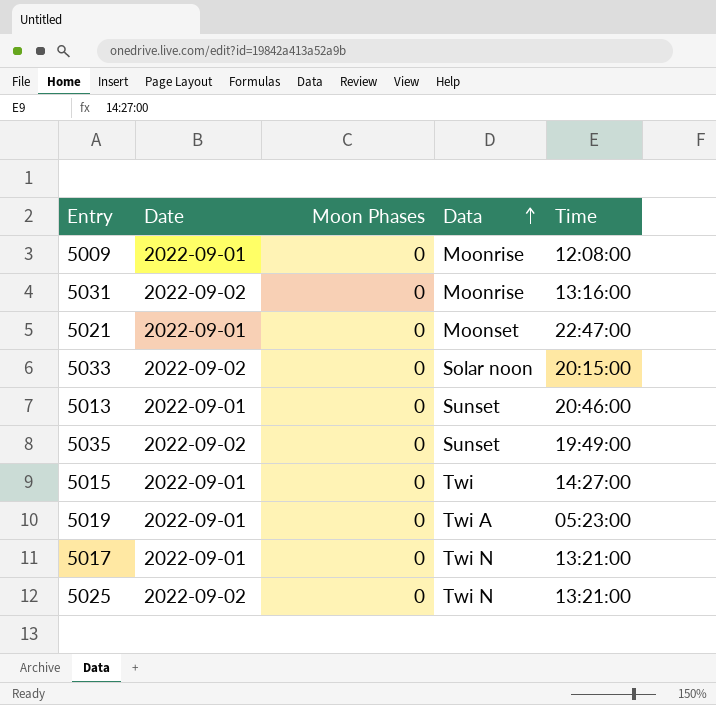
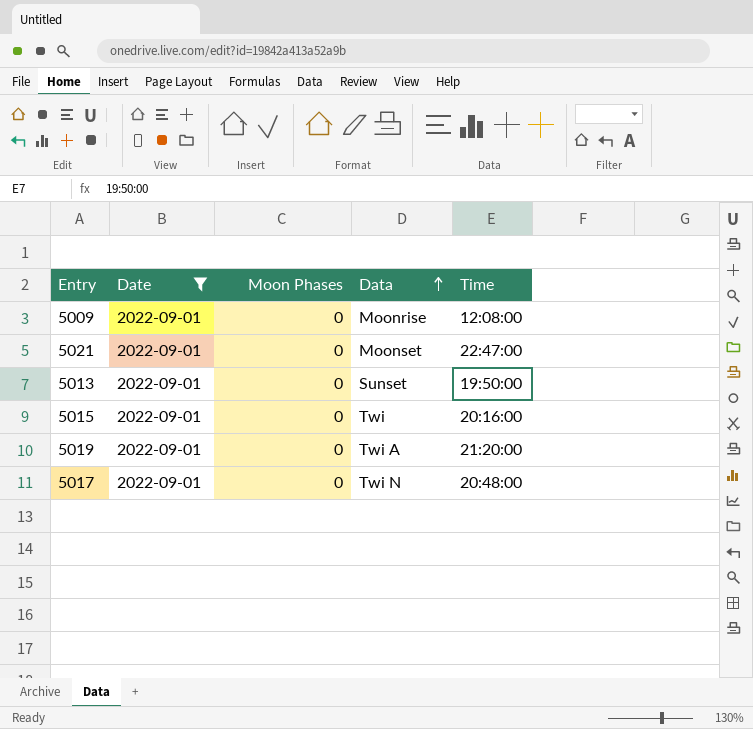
filter: none -> Date = 2022-09-01
5013 | Time: 20:46:00 -> 19:50:00
5015 | Time: 14:27:00 -> 20:16:00
5019 | Time: 05:23:00 -> 21:20:00
5017 | Time: 13:21:00 -> 20:48:00

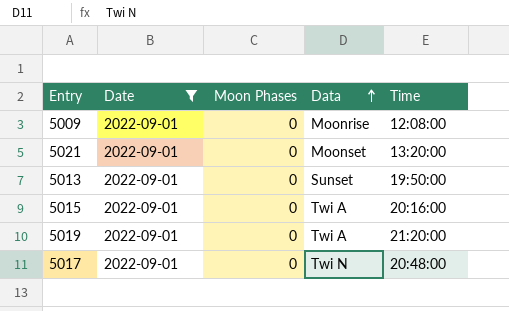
5021 | Time: 22:47:00 -> 13:20:00
5015 | Data: Twi -> Twi A

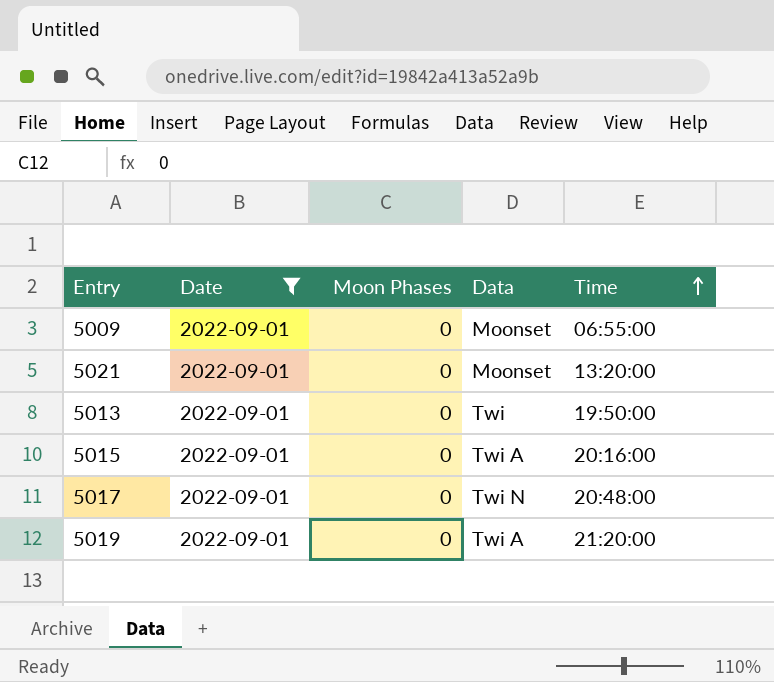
row order: Data ascending -> Time ascending
5009 | Data: Moonrise -> Moonset
5009 | Time: 12:08:00 -> 06:55:00
5013 | Data: Sunset -> Twi

